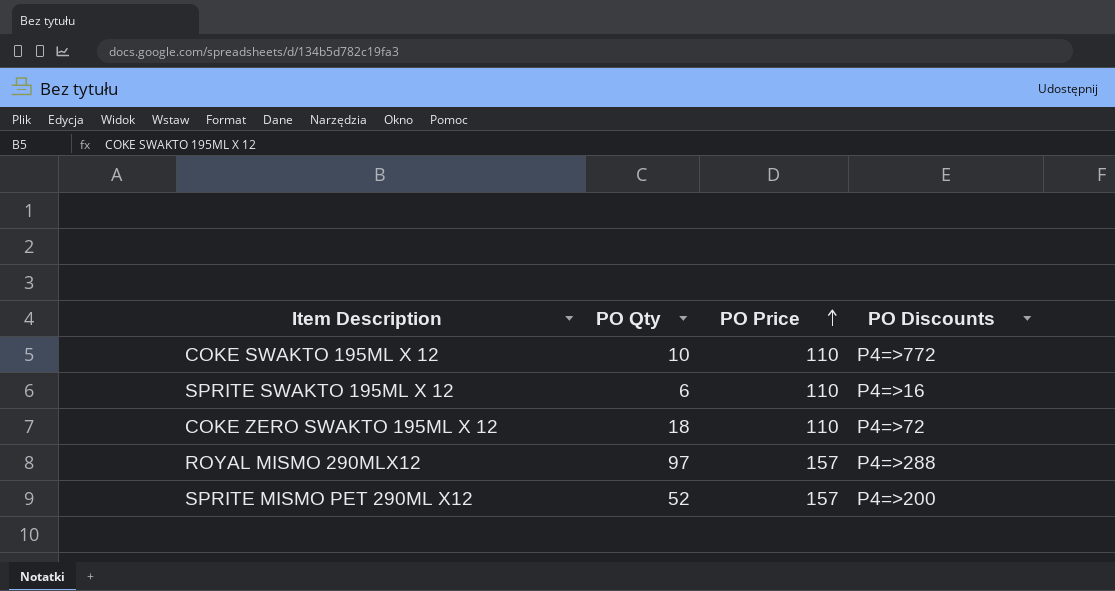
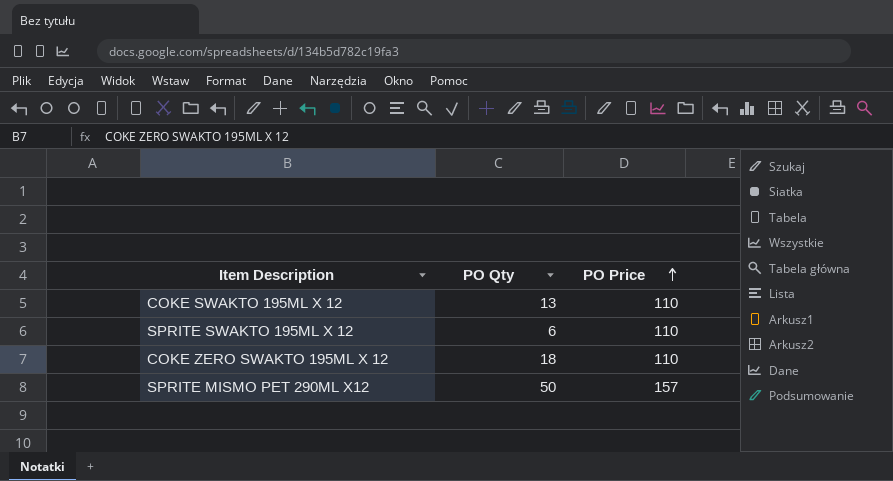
column PO Discounts | position: 4 -> none
row ROYAL MISMO 290MLX12: 97 | 157 | P4=>288 -> none
COKE SWAKTO 195ML X 12 | PO Qty: 10 -> 13
SPRITE MISMO PET 290ML X12 | PO Qty: 52 -> 50

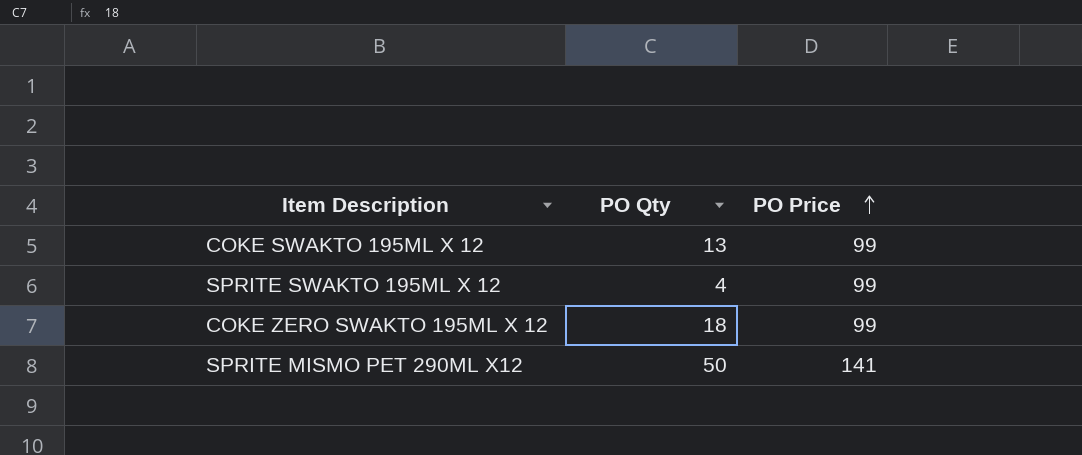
COKE SWAKTO 195ML X 12 | PO Price: 110 -> 99
SPRITE SWAKTO 195ML X 12 | PO Qty: 6 -> 4
SPRITE SWAKTO 195ML X 12 | PO Price: 110 -> 99
COKE ZERO SWAKTO 195ML X 12 | PO Price: 110 -> 99
SPRITE MISMO PET 290ML X12 | PO Price: 157 -> 141

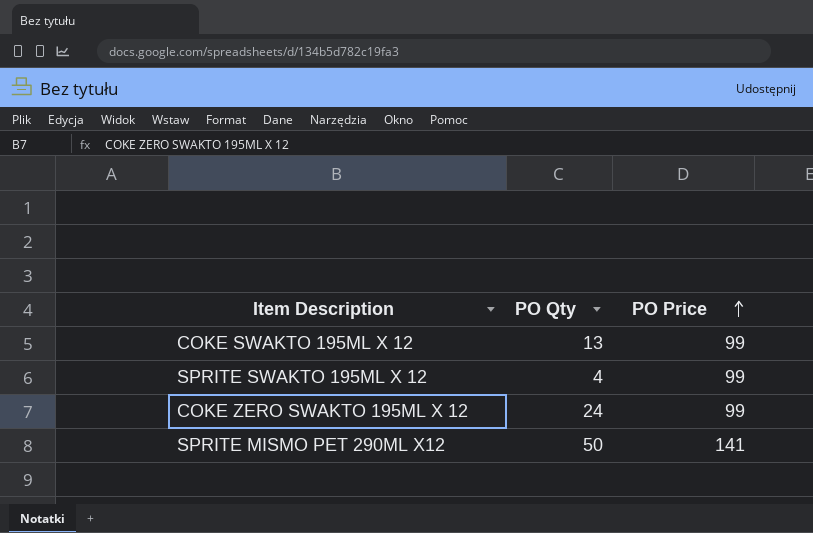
COKE ZERO SWAKTO 195ML X 12 | PO Qty: 18 -> 24

